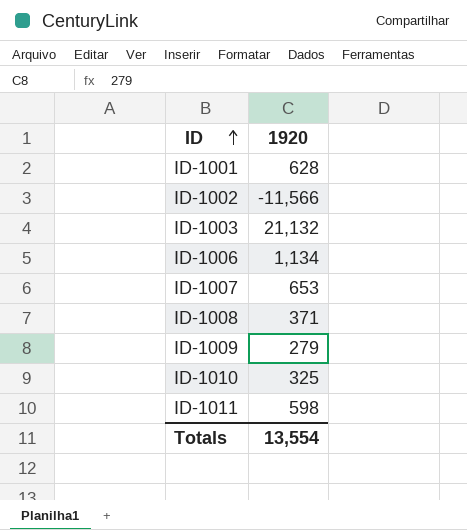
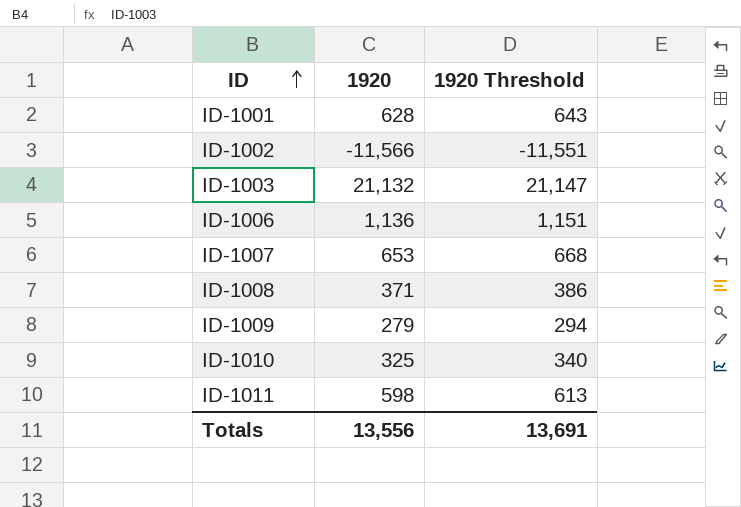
column 1920 Threshold | formula: none -> [1920] + 15
ID-1006 | 1920: 1,134 -> 1,136
Totals | 1920: 13,554 -> 13,556

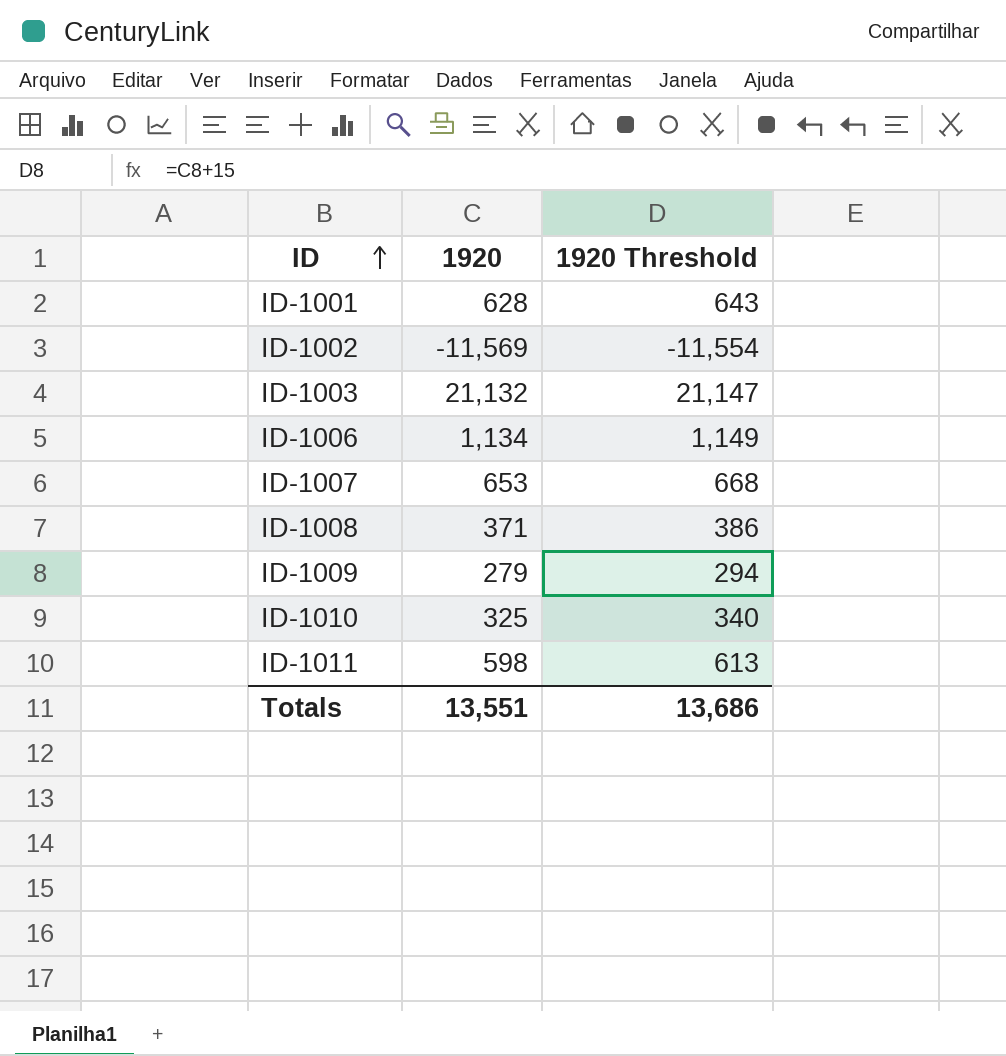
ID-1002 | 1920: -11,566 -> -11,569
ID-1002 | 1920 Threshold: -11,551 -> -11,554
ID-1006 | 1920: 1,136 -> 1,134
ID-1006 | 1920 Threshold: 1,151 -> 1,149
Totals | 1920: 13,556 -> 13,551
Totals | 1920 Threshold: 13,691 -> 13,686

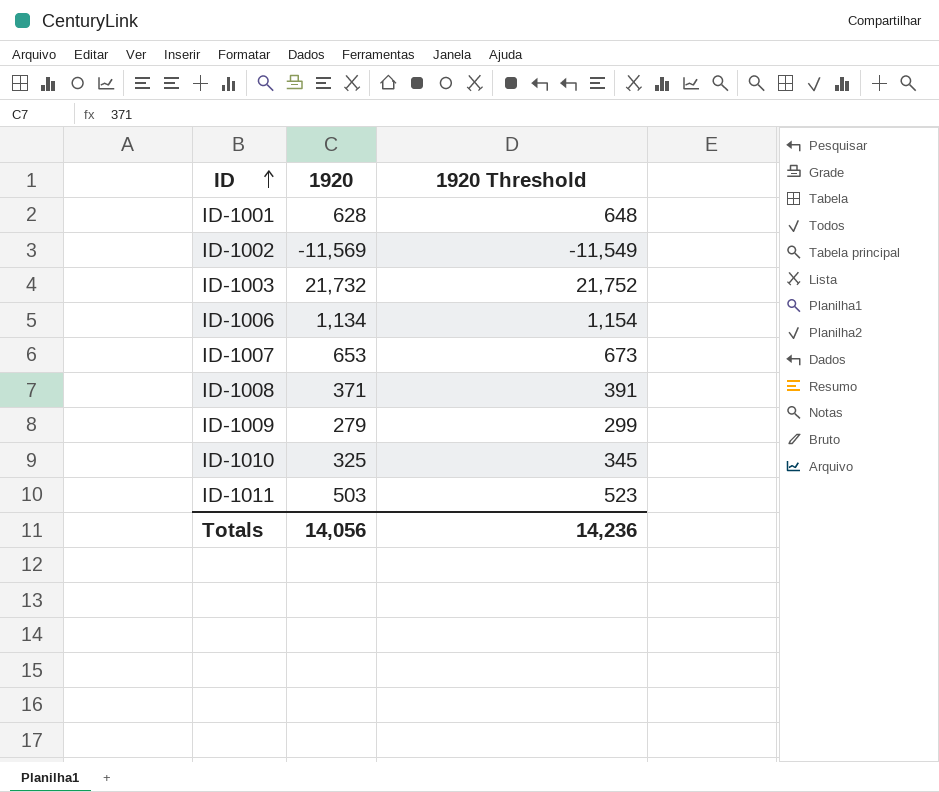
column 1920 Threshold | formula: [1920] + 15 -> [1920] + 20
ID-1003 | 1920: 21,132 -> 21,732
ID-1011 | 1920: 598 -> 503
Totals | 1920: 13,551 -> 14,056
Totals | 1920 Threshold: 13,686 -> 14,236

